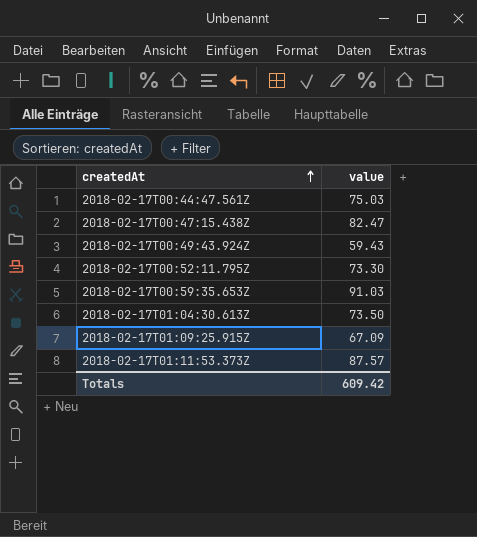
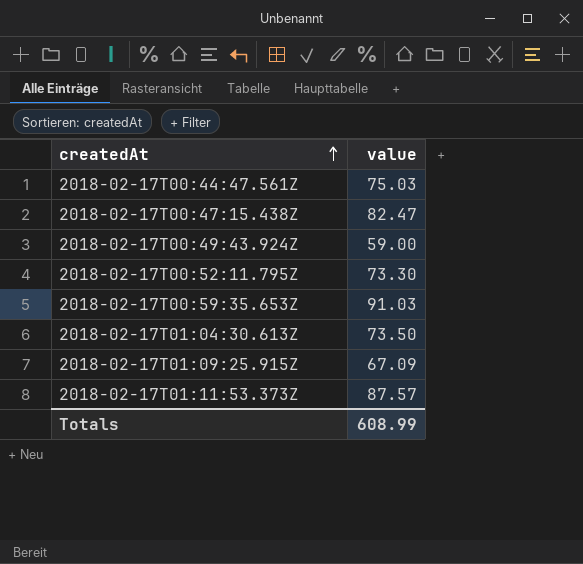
2018-02-17T00:49:43.924Z | value: 59.43 -> 59.00
Totals | value: 609.42 -> 608.99

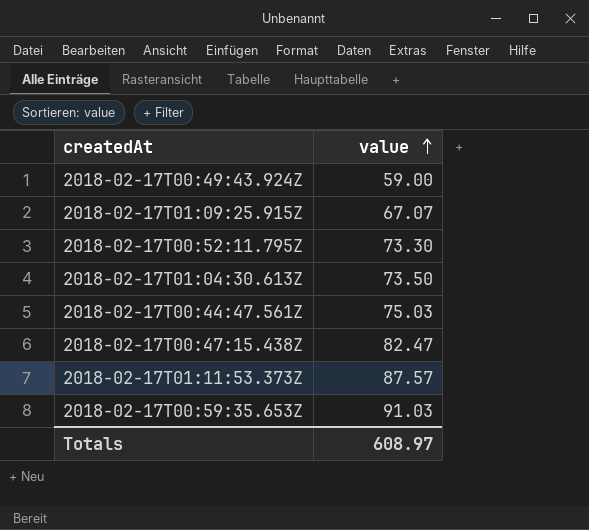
row order: createdAt ascending -> value ascending
2018-02-17T01:09:25.915Z | value: 67.09 -> 67.07
Totals | value: 608.99 -> 608.97

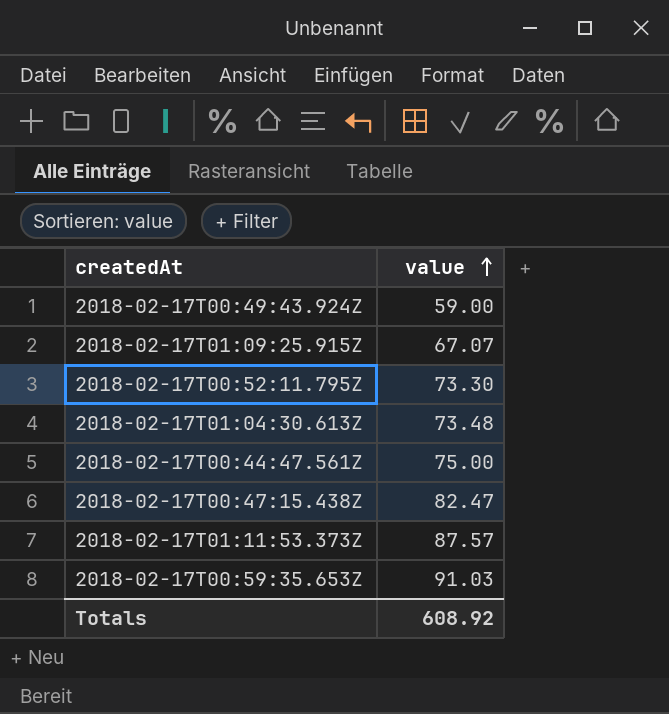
2018-02-17T01:04:30.613Z | value: 73.50 -> 73.48
2018-02-17T00:44:47.561Z | value: 75.03 -> 75.00
Totals | value: 608.97 -> 608.92

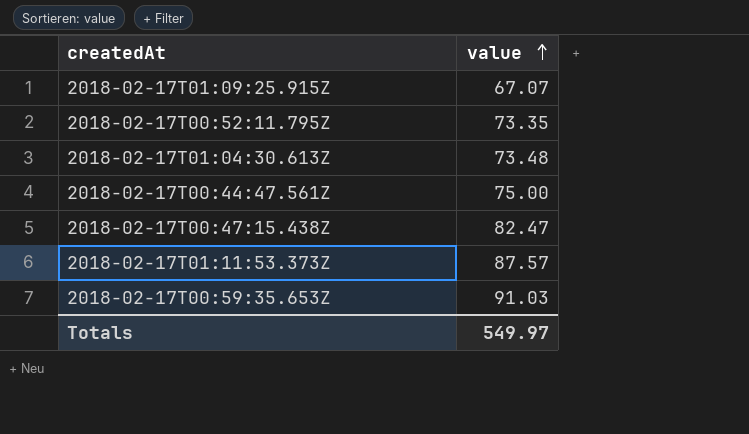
row 2018-02-17T00:49:43.924Z: 59.00 -> none
2018-02-17T00:52:11.795Z | value: 73.30 -> 73.35
Totals | value: 608.92 -> 549.97

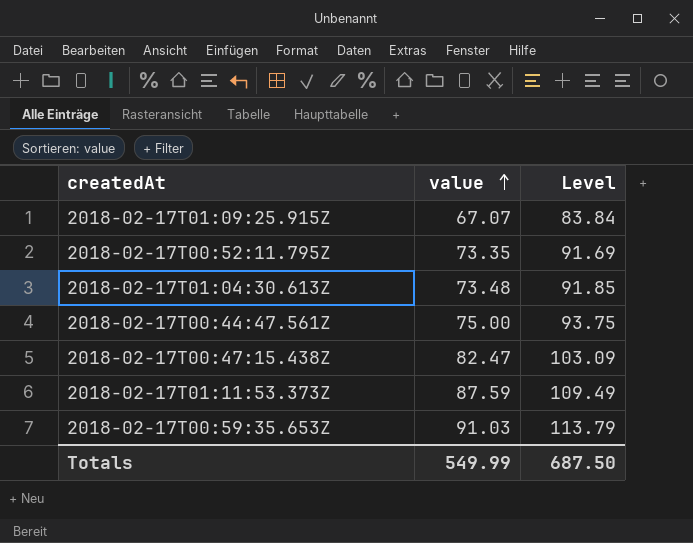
column Level | formula: none -> [value] * 1.25
2018-02-17T01:11:53.373Z | value: 87.57 -> 87.59
Totals | value: 549.97 -> 549.99

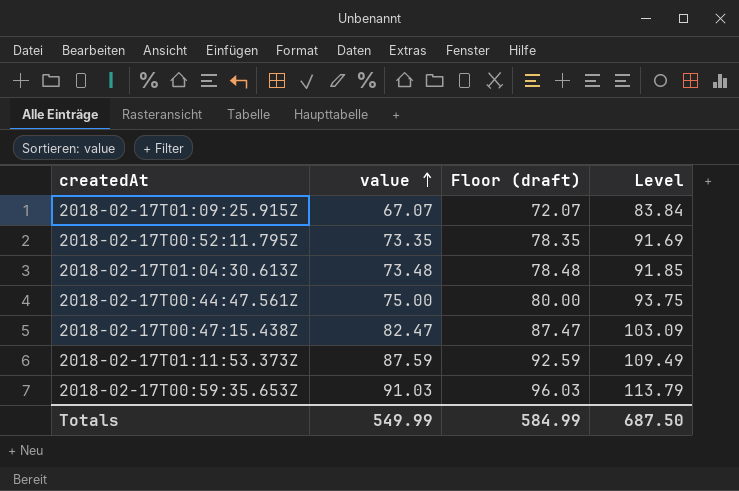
column Floor (draft) | formula: none -> [value] + 5

